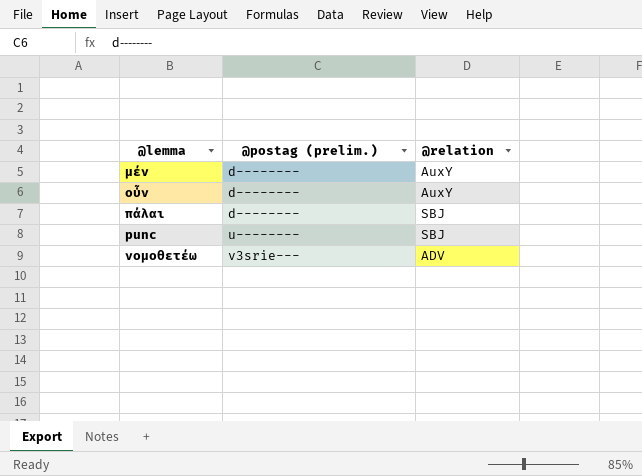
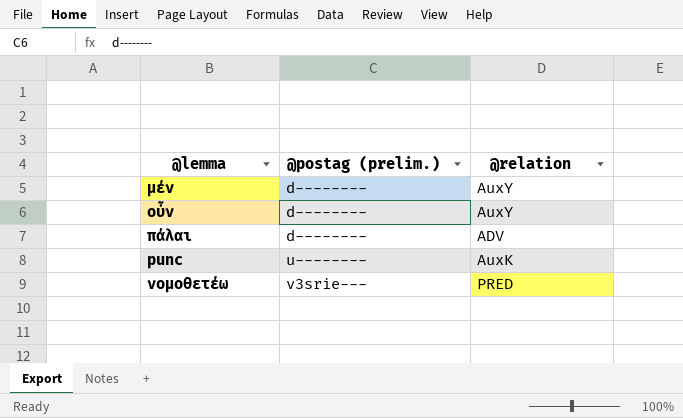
πάλαι | @relation: SBJ -> ADV
punc | @relation: SBJ -> AuxK
νομοθετέω | @relation: ADV -> PRED

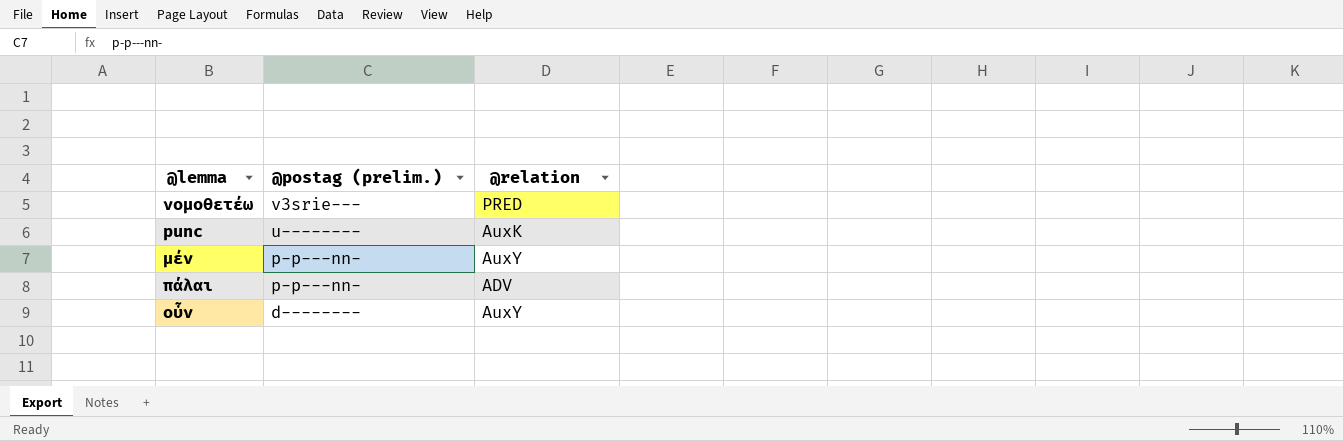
row order: @postag (prelim.) ascending -> @postag (prelim.) descending
μέν | @postag (prelim.): d-------- -> p-p---nn-
πάλαι | @postag (prelim.): d-------- -> p-p---nn-

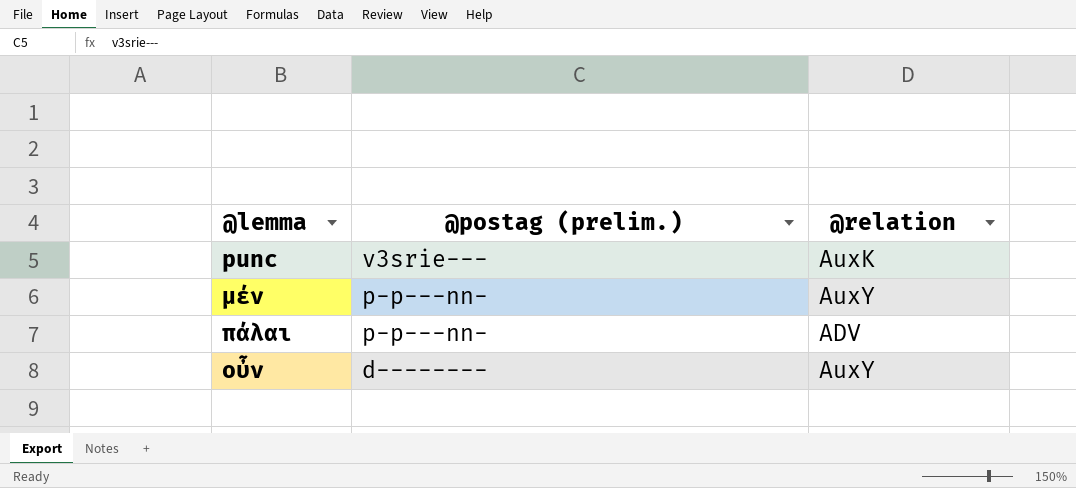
row νομοθετέω: v3srie--- | PRED -> none
punc | @postag (prelim.): u-------- -> v3srie---

